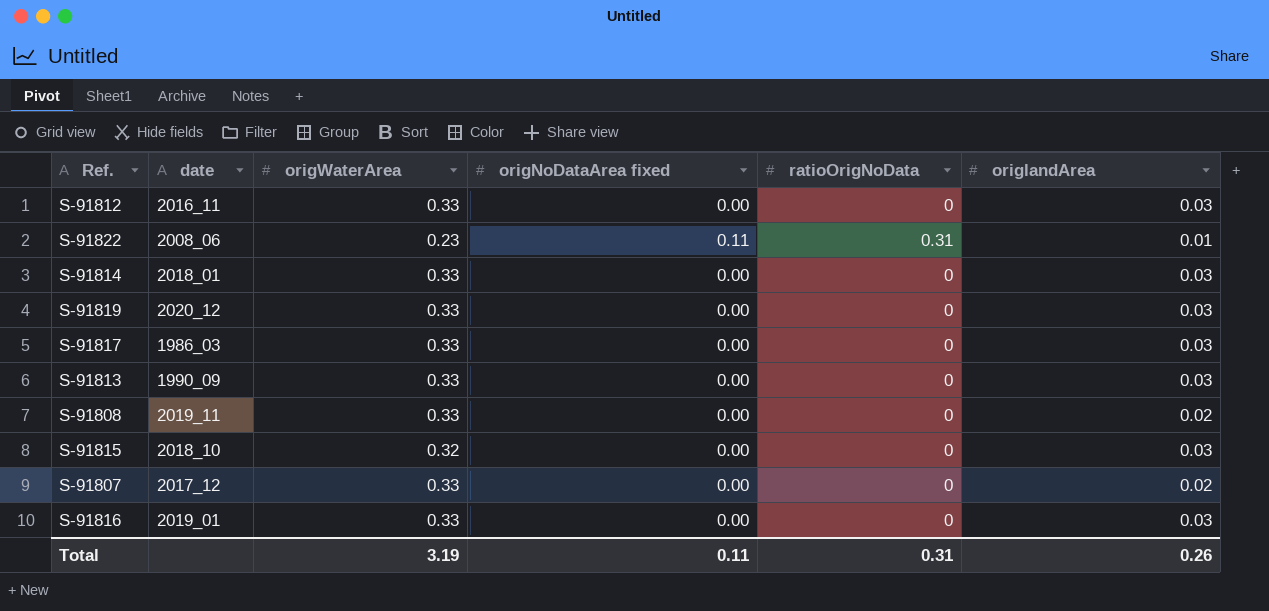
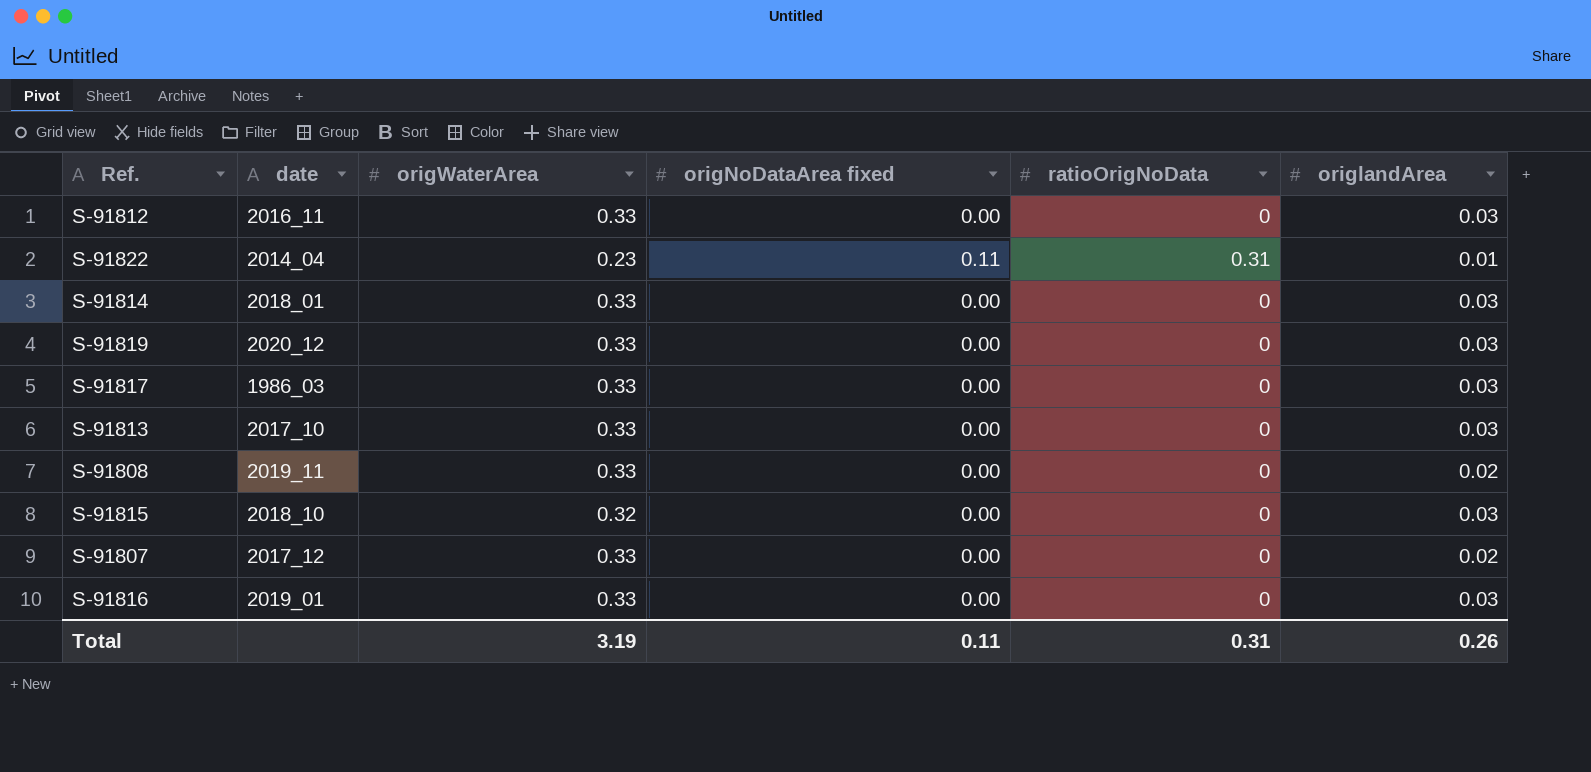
S-91822 | date: 2008_06 -> 2014_04
S-91813 | date: 1990_09 -> 2017_10

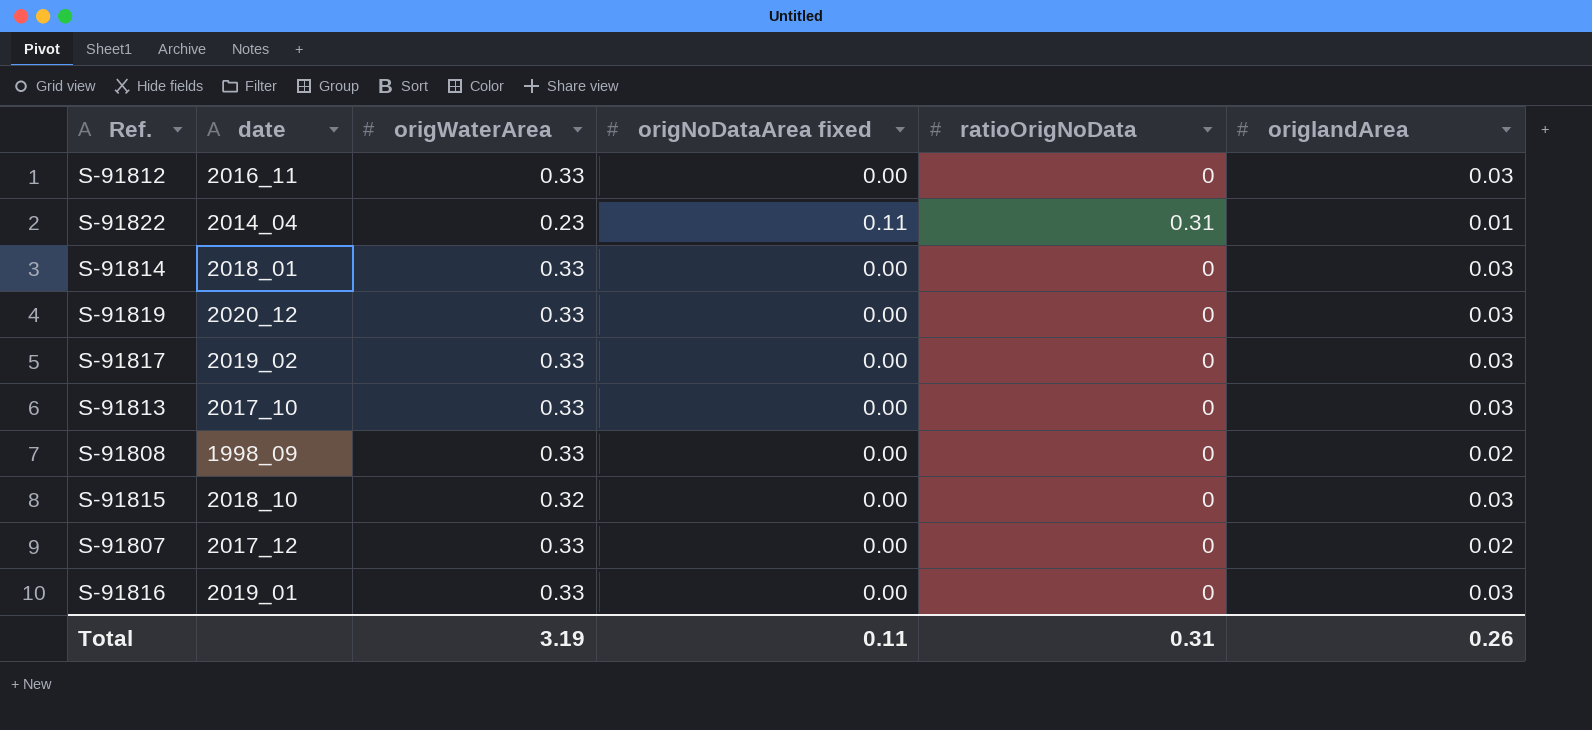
S-91817 | date: 1986_03 -> 2019_02
S-91808 | date: 2019_11 -> 1998_09

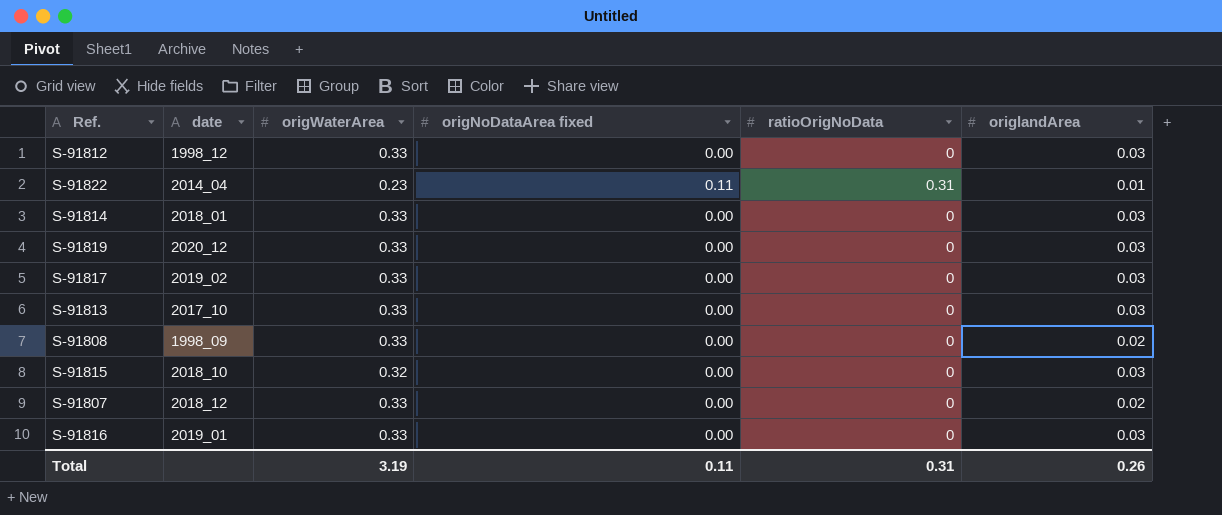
S-91812 | date: 2016_11 -> 1998_12
S-91807 | date: 2017_12 -> 2018_12

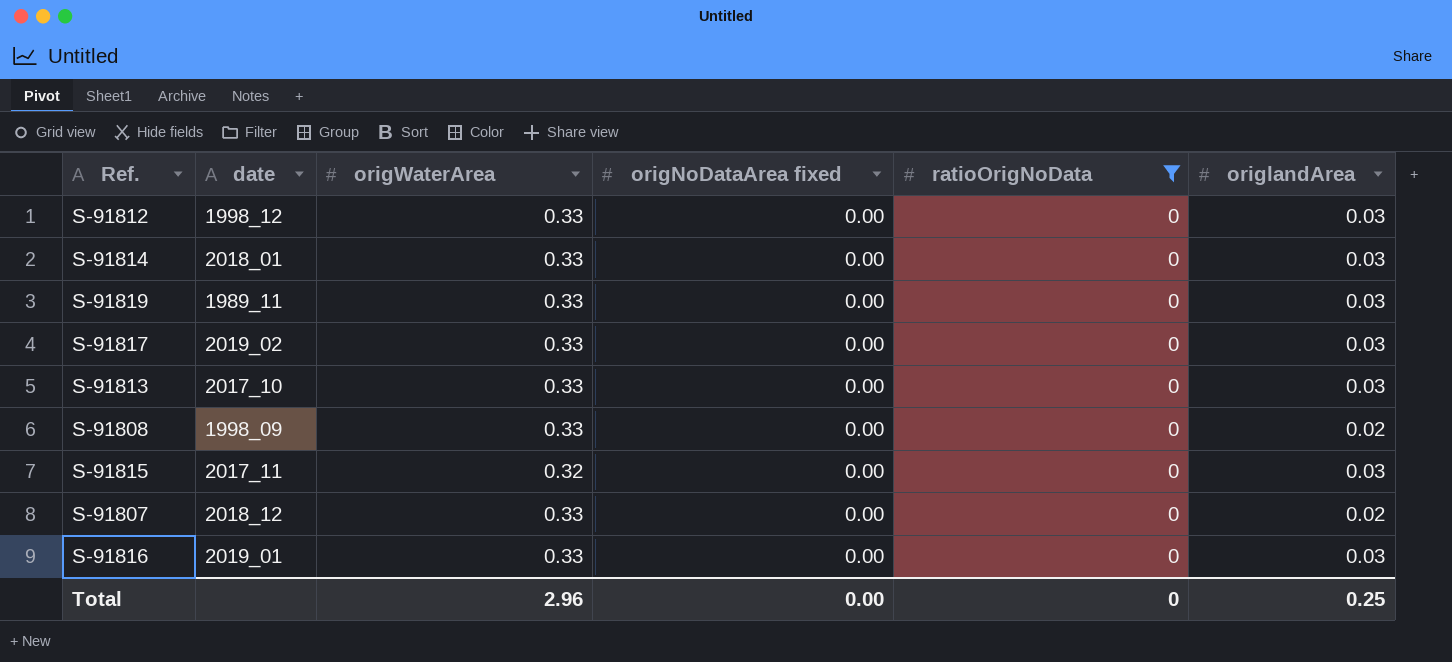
filter: none -> ratioOrigNoData = 0
S-91819 | date: 2020_12 -> 1989_11
S-91815 | date: 2018_10 -> 2017_11
Total | origWaterArea: 3.19 -> 2.96
Total | origNoDataArea fixed: 0.11 -> 0.00
Total | ratioOrigNoData: 0.31 -> 0
Total | origlandArea: 0.26 -> 0.25

